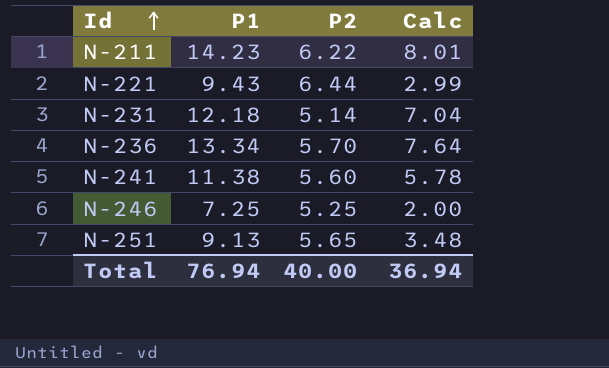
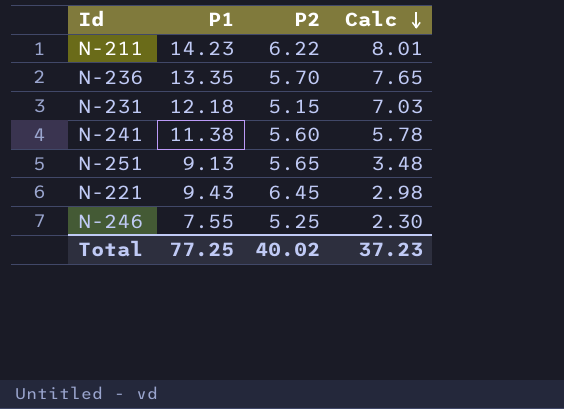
row order: Id ascending -> Calc descending
N-236 | P1: 13.34 -> 13.35
N-236 | Calc: 7.64 -> 7.65
N-231 | P2: 5.14 -> 5.15
N-231 | Calc: 7.04 -> 7.03
N-221 | P2: 6.44 -> 6.45
N-221 | Calc: 2.99 -> 2.98
N-246 | P1: 7.25 -> 7.55
N-246 | Calc: 2.00 -> 2.30
Total | P1: 76.94 -> 77.25
Total | P2: 40.00 -> 40.02
Total | Calc: 36.94 -> 37.23

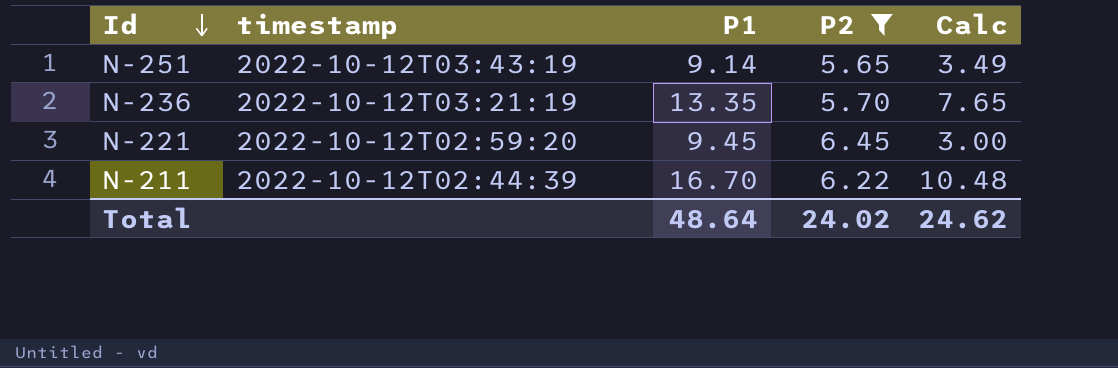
filter: none -> P2 >= 5.65
row order: Calc descending -> Id descending
column timestamp | position: none -> 2
N-251 | P1: 9.13 -> 9.14
N-251 | Calc: 3.48 -> 3.49
N-221 | P1: 9.43 -> 9.45
N-221 | Calc: 2.98 -> 3.00
N-211 | P1: 14.23 -> 16.70
N-211 | Calc: 8.01 -> 10.48
Total | P1: 77.25 -> 48.64
Total | P2: 40.02 -> 24.02
Total | Calc: 37.23 -> 24.62

